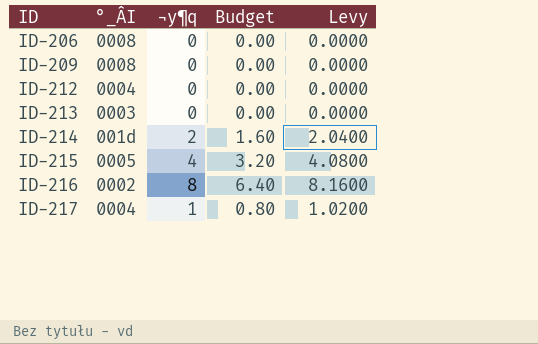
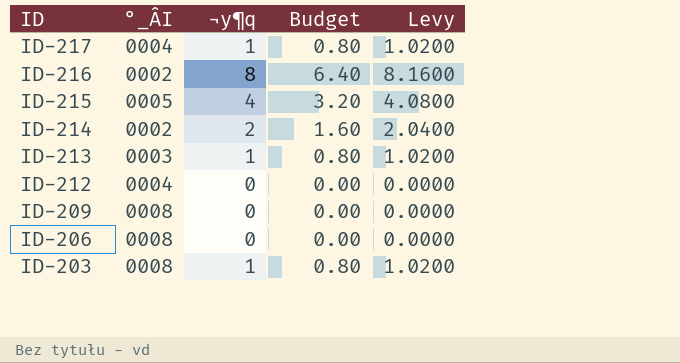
row order: ID ascending -> ID descending
ID-214 | °_ÂI: 001d -> 0002
ID-213 | ¬y¶q: 0 -> 1
ID-213 | Budget: 0.00 -> 0.80
ID-213 | Levy: 0.0000 -> 1.0200
row ID-203: none -> 0008 | 1 | 0.80 | 1.0200

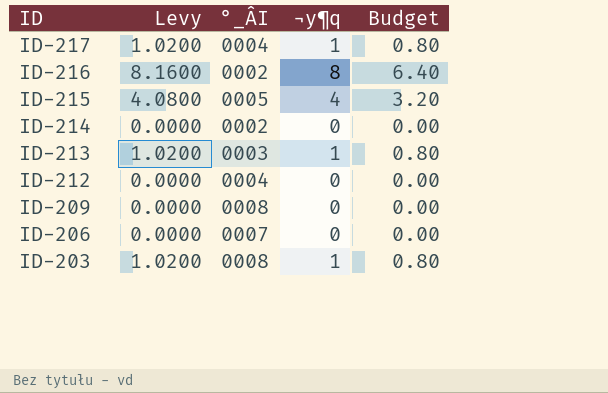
column Levy | position: 5 -> 2
ID-214 | Levy: 2.0400 -> 0.0000
ID-214 | ¬y¶q: 2 -> 0
ID-214 | Budget: 1.60 -> 0.00
ID-206 | °_ÂI: 0008 -> 0007

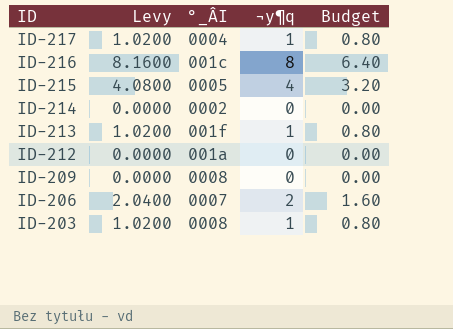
ID-216 | °_ÂI: 0002 -> 001c
ID-213 | °_ÂI: 0003 -> 001f
ID-212 | °_ÂI: 0004 -> 001a
ID-206 | Levy: 0.0000 -> 2.0400
ID-206 | ¬y¶q: 0 -> 2
ID-206 | Budget: 0.00 -> 1.60

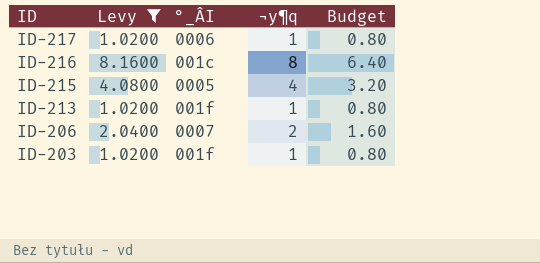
filter: none -> Levy != 0.0000
ID-217 | °_ÂI: 0004 -> 0006
ID-203 | °_ÂI: 0008 -> 001f

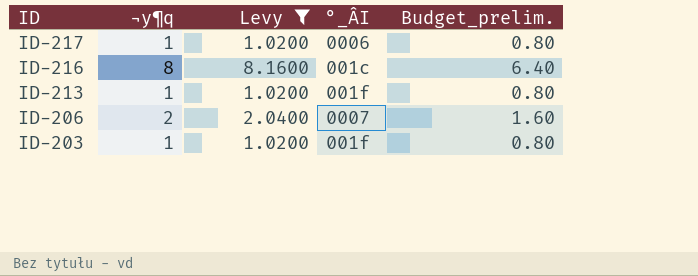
column ¬y¶q | position: 4 -> 2
column name: Budget -> Budget_prelim.
row ID-215: 4.0800 | 0005 | 4 | 3.20 -> none

